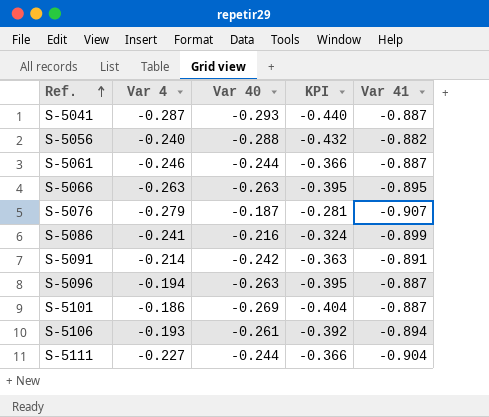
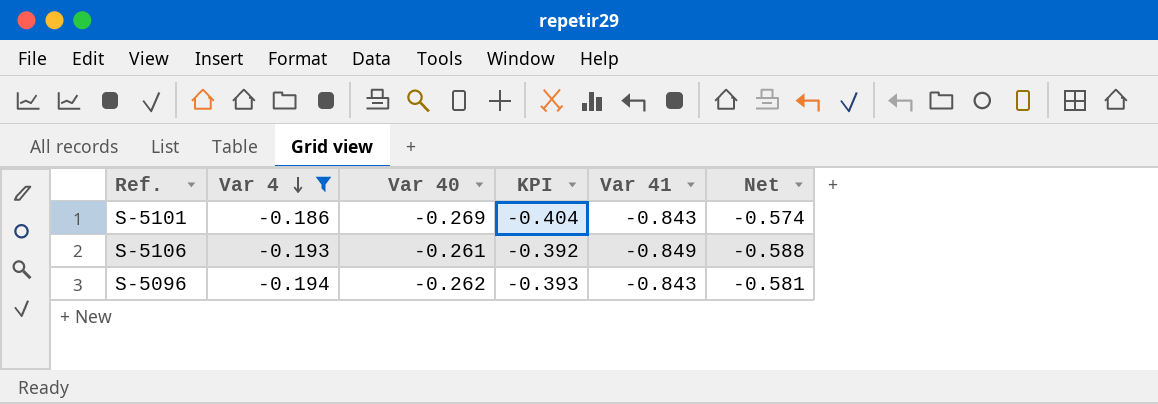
filter: none -> Var 4 >= -0.194
row order: Ref. ascending -> Var 4 descending
column Net | formula: none -> [Var 41] - [Var 40]
S-5101 | Var 41: -0.887 -> -0.843
S-5106 | Var 41: -0.894 -> -0.849
S-5096 | Var 40: -0.263 -> -0.262
S-5096 | KPI: -0.395 -> -0.393
S-5096 | Var 41: -0.887 -> -0.843

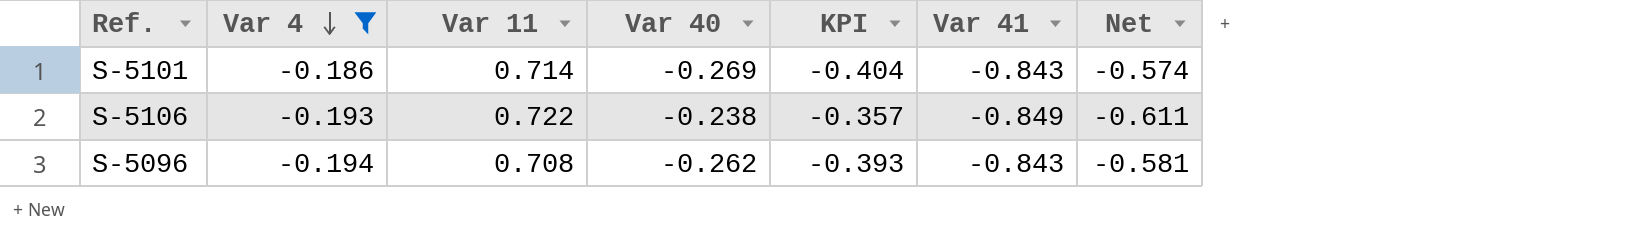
column Var 11 | position: none -> 3
S-5106 | Var 40: -0.261 -> -0.238
S-5106 | KPI: -0.392 -> -0.357
S-5106 | Net: -0.588 -> -0.611

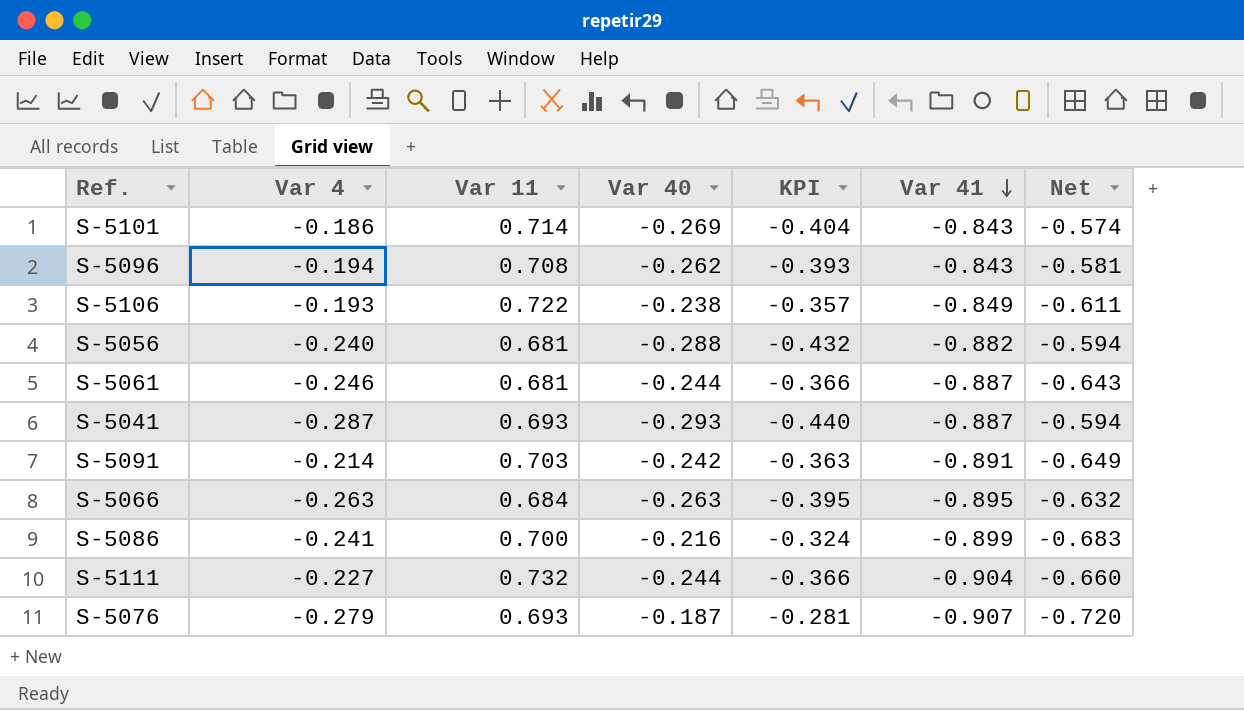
filter: Var 4 >= -0.194 -> none
row order: Var 4 descending -> Var 41 descending

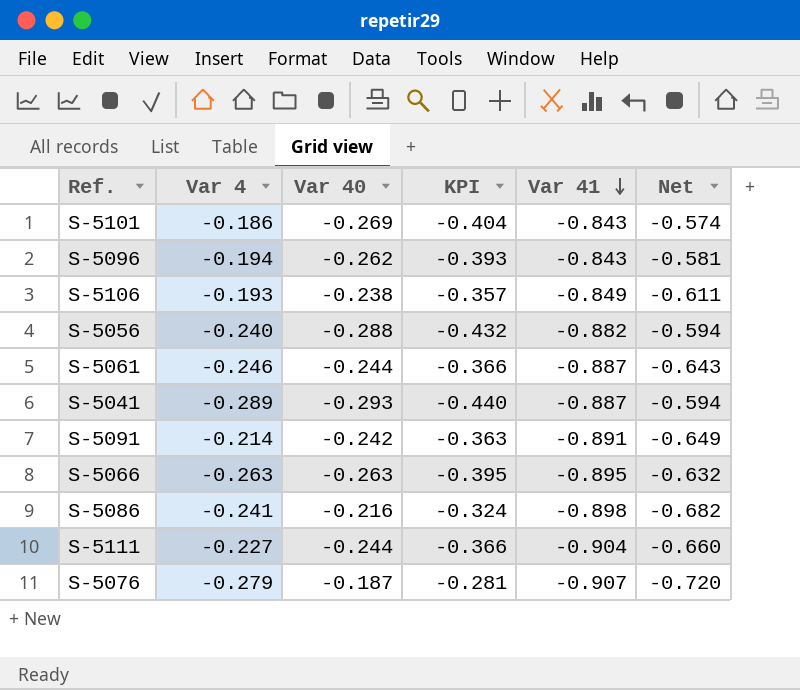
column Var 11 | position: 3 -> none
S-5041 | Var 4: -0.287 -> -0.289
S-5086 | Var 41: -0.899 -> -0.898
S-5086 | Net: -0.683 -> -0.682

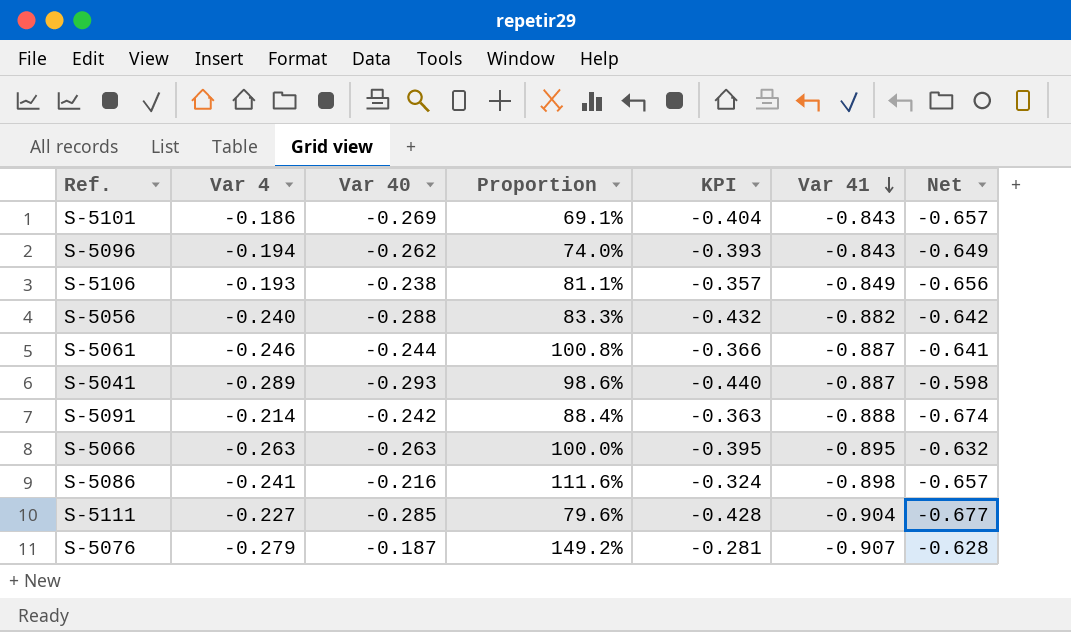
column Proportion | formula: none -> [Var 4] / [Var 40]
column Net | formula: [Var 41] - [Var 40] -> [Var 41] - [Var 4]
S-5091 | Var 41: -0.891 -> -0.888
S-5111 | Var 40: -0.244 -> -0.285
S-5111 | KPI: -0.366 -> -0.428

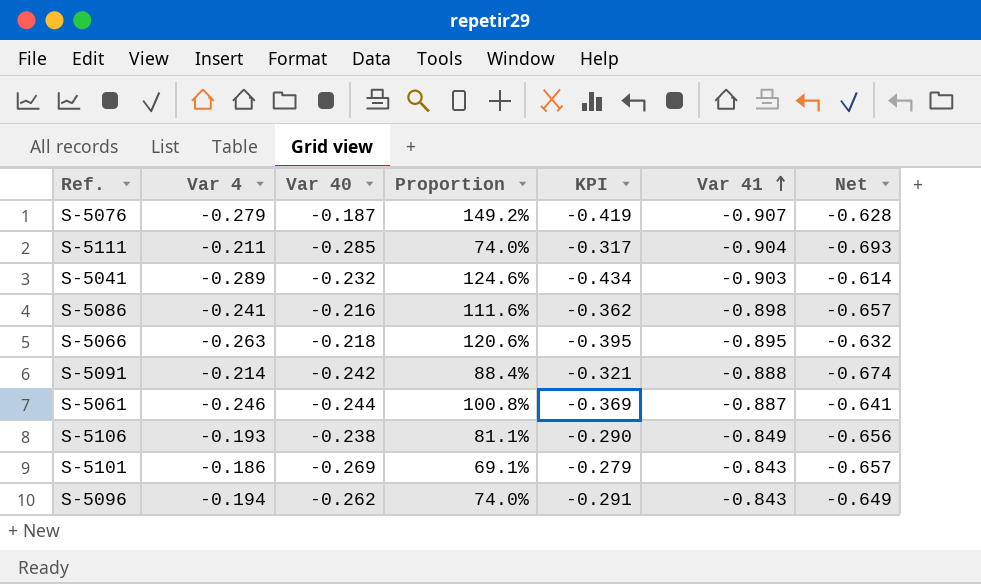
row order: Var 41 descending -> Var 41 ascending
column KPI | formula: [Var 40] * 1.5 -> [Var 4] * 1.5
row S-5056: -0.240 | -0.288 | 83.3% | -0.432 | -0.882 | -0.642 -> none
S-5111 | Var 4: -0.227 -> -0.211
S-5111 | Proportion: 79.6% -> 74.0%
S-5111 | Net: -0.677 -> -0.693
S-5041 | Var 40: -0.293 -> -0.232
S-5041 | Proportion: 98.6% -> 124.6%
S-5041 | Var 41: -0.887 -> -0.903
S-5041 | Net: -0.598 -> -0.614
S-5066 | Var 40: -0.263 -> -0.218
S-5066 | Proportion: 100.0% -> 120.6%

